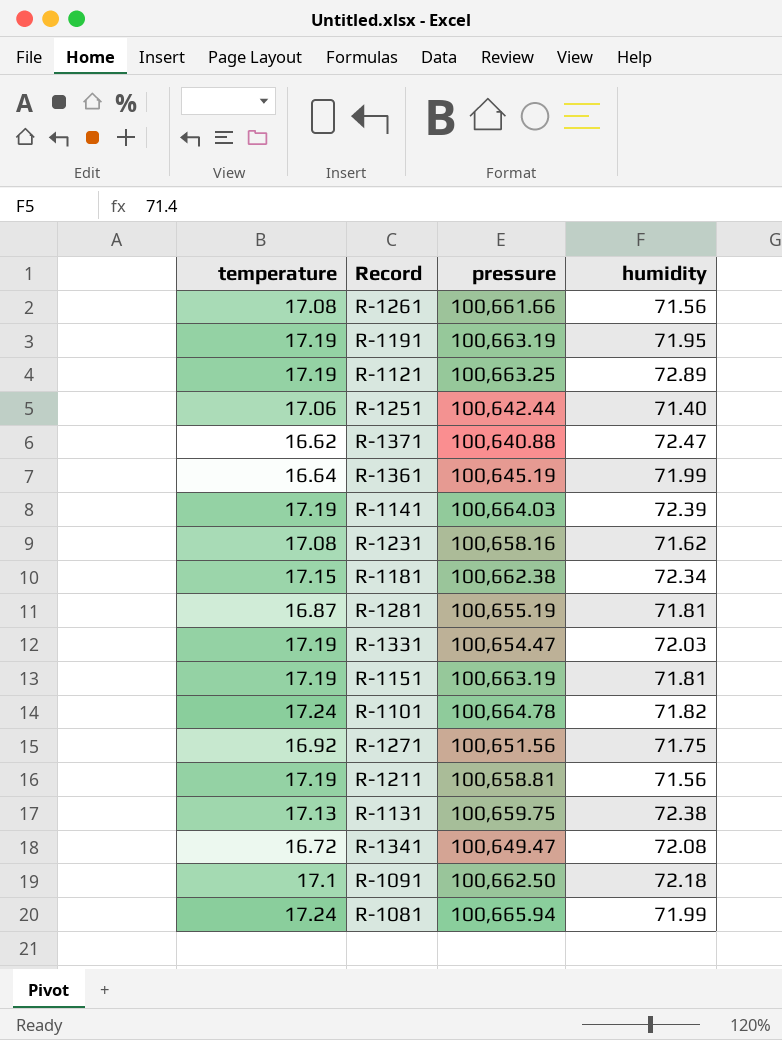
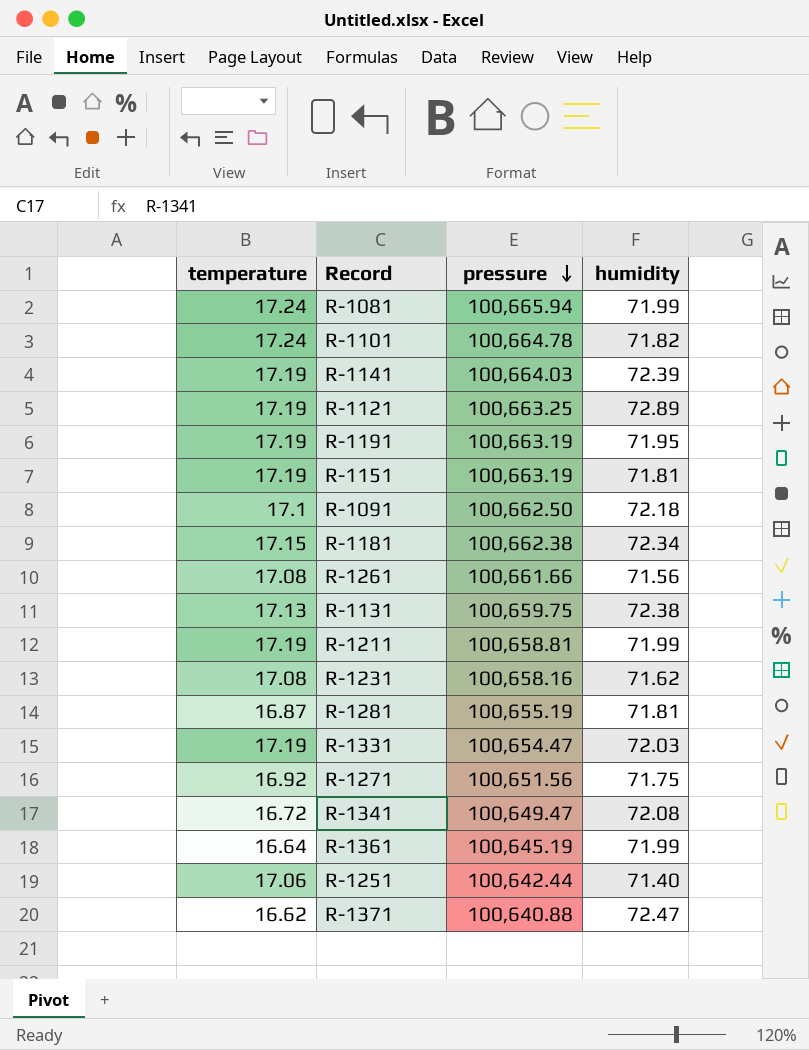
row order: none -> pressure descending
R-1211 | humidity: 71.56 -> 71.99

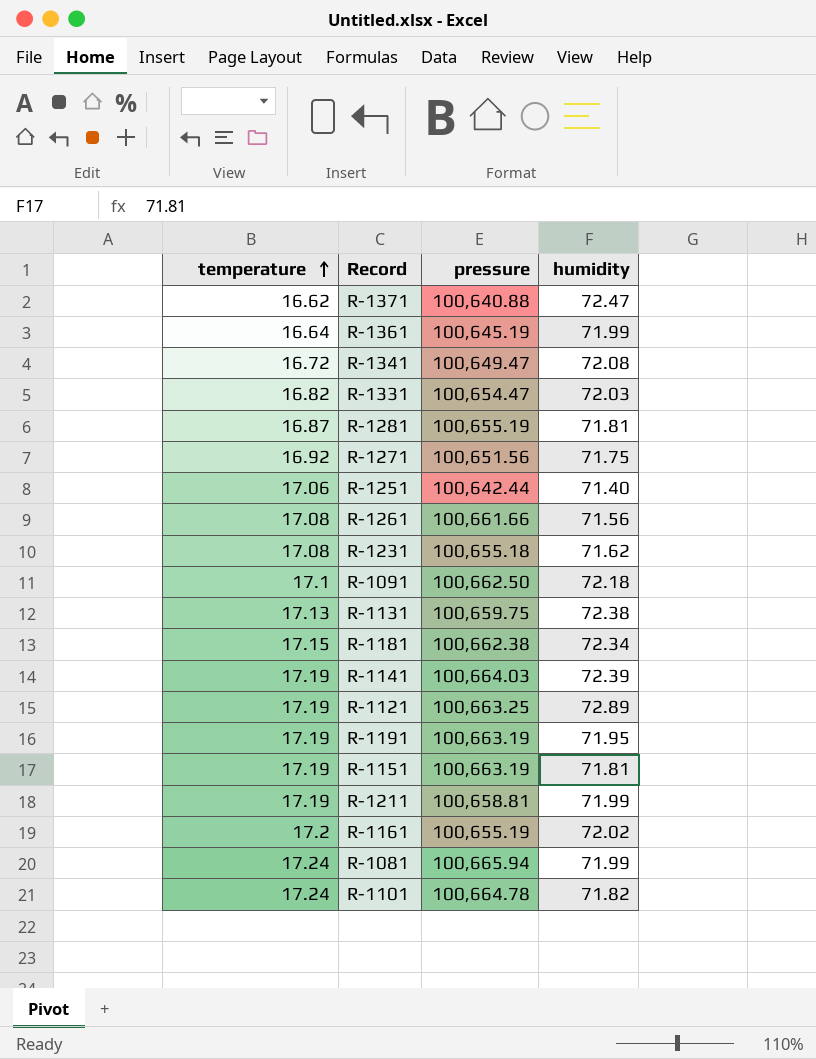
row order: pressure descending -> temperature ascending
R-1331 | temperature: 17.19 -> 16.82
R-1231 | pressure: 100,658.16 -> 100,655.18
row R-1161: none -> 17.2 | 100,655.19 | 72.02

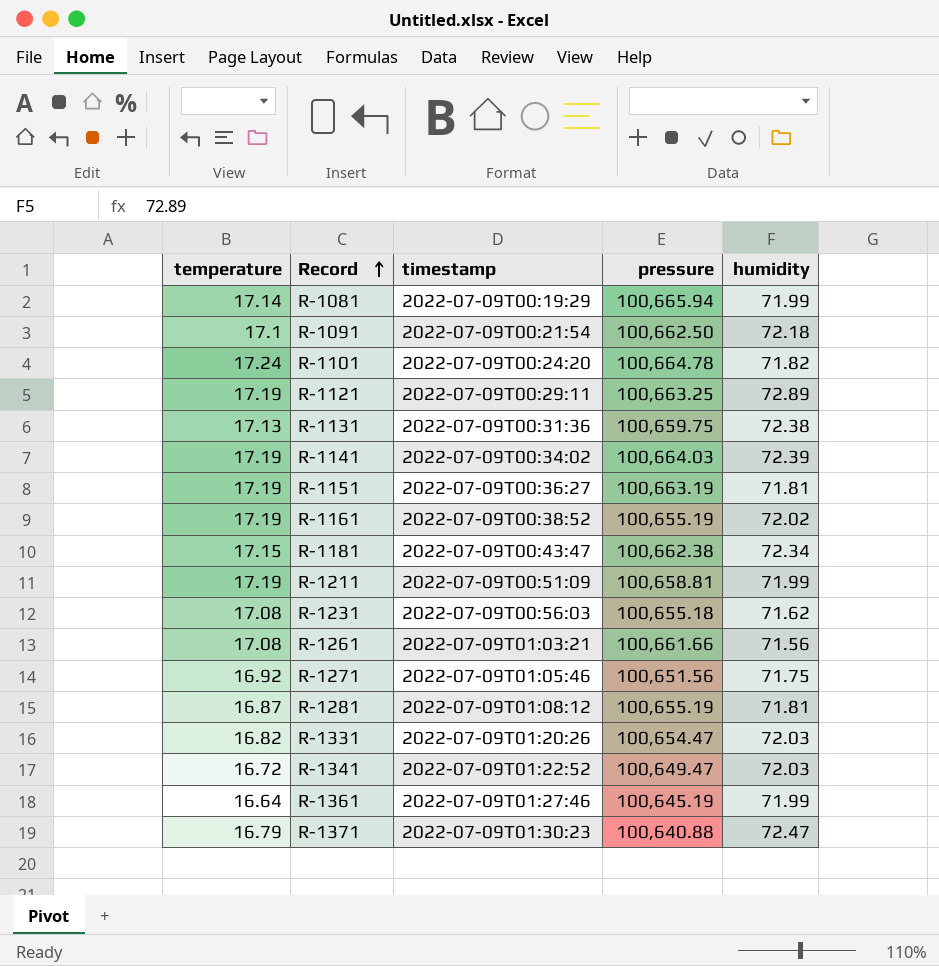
row order: temperature ascending -> Record ascending
column timestamp | position: none -> 3
row R-1251: 17.06 | 100,642.44 | 71.40 -> none
row R-1191: 17.19 | 100,663.19 | 71.95 -> none
R-1081 | temperature: 17.24 -> 17.14
R-1161 | temperature: 17.2 -> 17.19
R-1341 | humidity: 72.08 -> 72.03
R-1371 | temperature: 16.62 -> 16.79

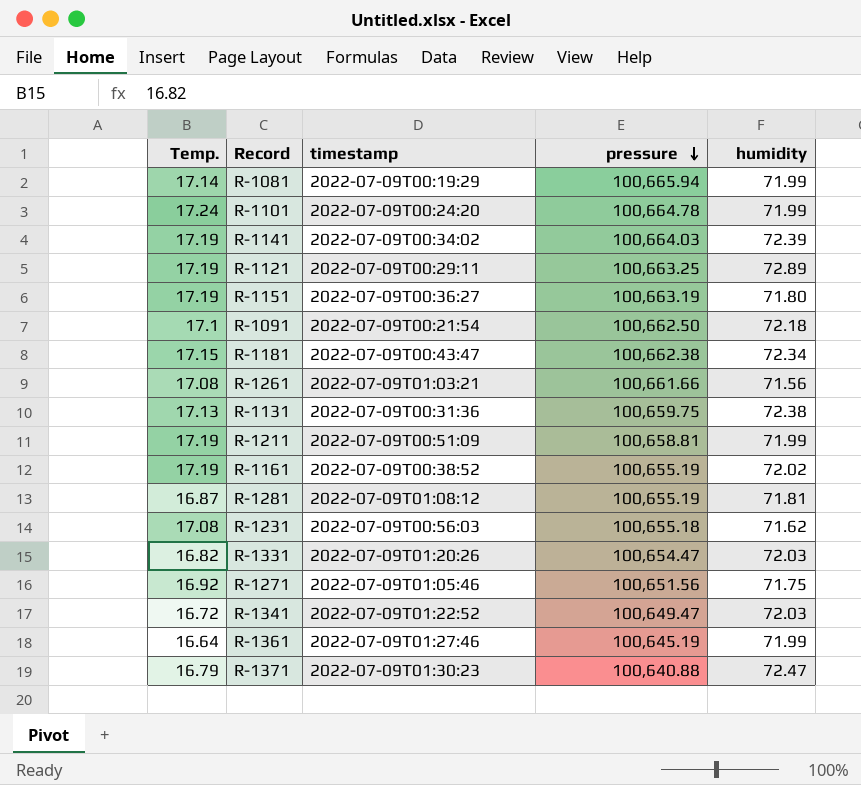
row order: Record ascending -> pressure descending
column name: temperature -> Temp.
R-1101 | humidity: 71.82 -> 71.99
R-1151 | humidity: 71.81 -> 71.80

